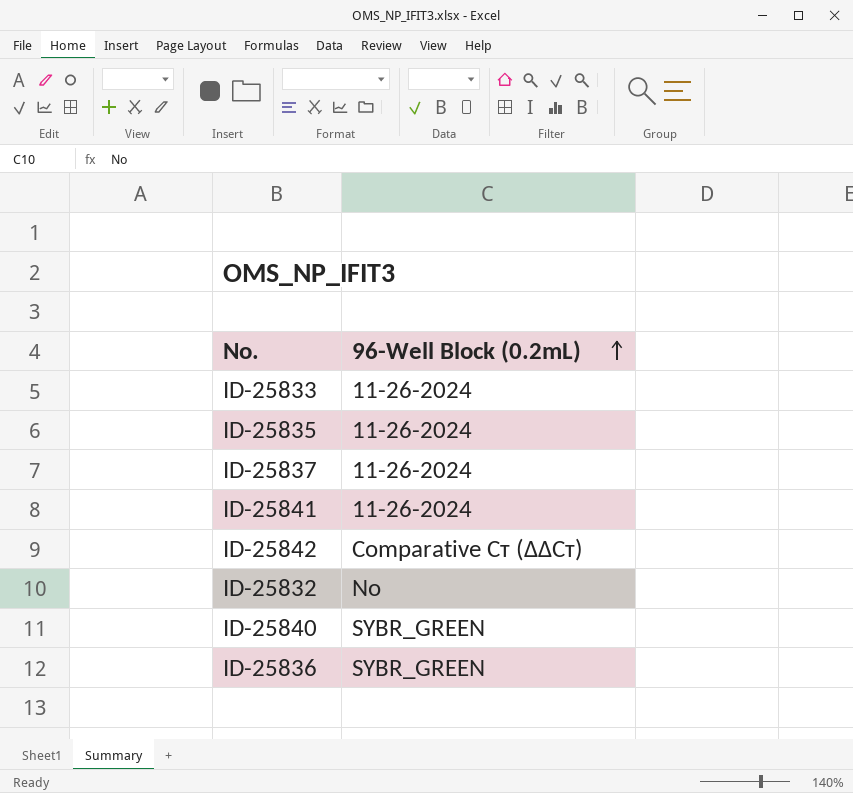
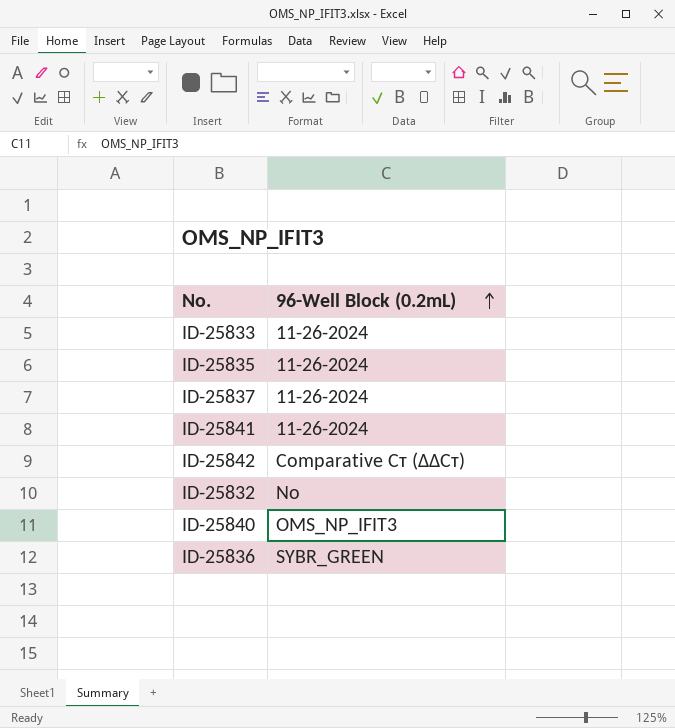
ID-25840 | 96-Well Block (0.2mL): SYBR_GREEN -> OMS_NP_IFIT3

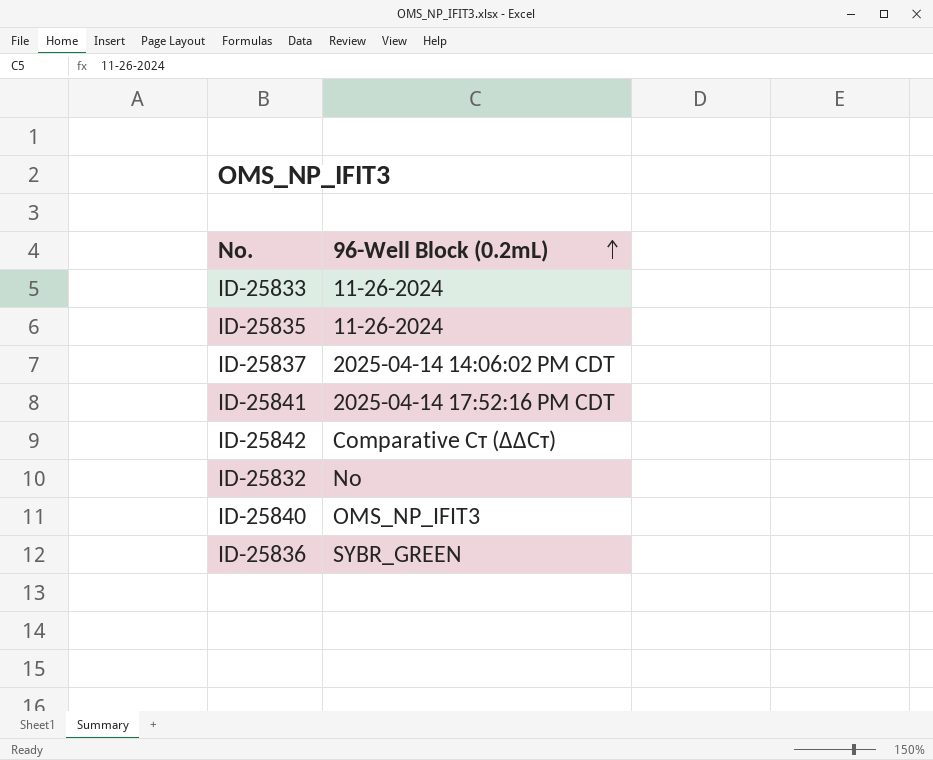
ID-25837 | 96-Well Block (0.2mL): 11-26-2024 -> 2025-04-14 14:06:02 PM CDT
ID-25841 | 96-Well Block (0.2mL): 11-26-2024 -> 2025-04-14 17:52:16 PM CDT

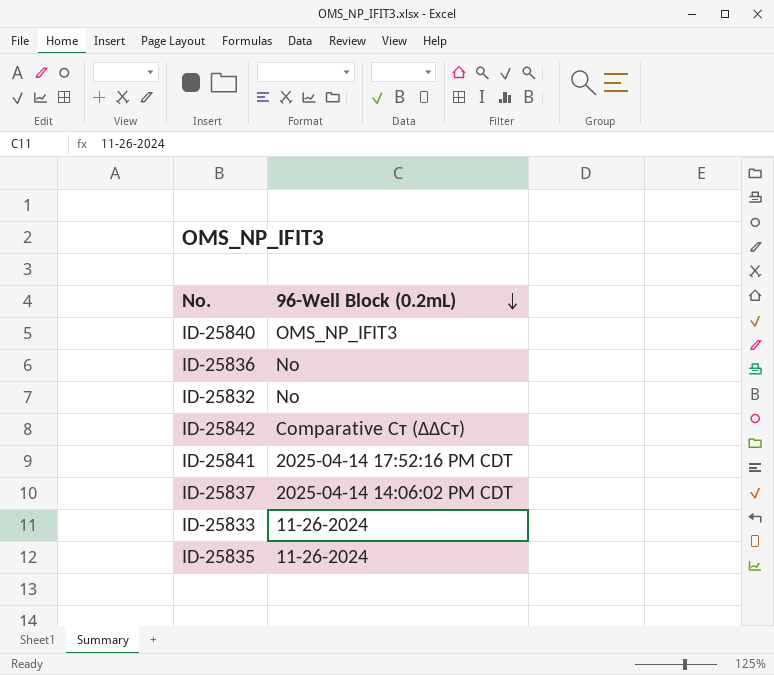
row order: 96-Well Block (0.2mL) ascending -> 96-Well Block (0.2mL) descending
ID-25836 | 96-Well Block (0.2mL): SYBR_GREEN -> No

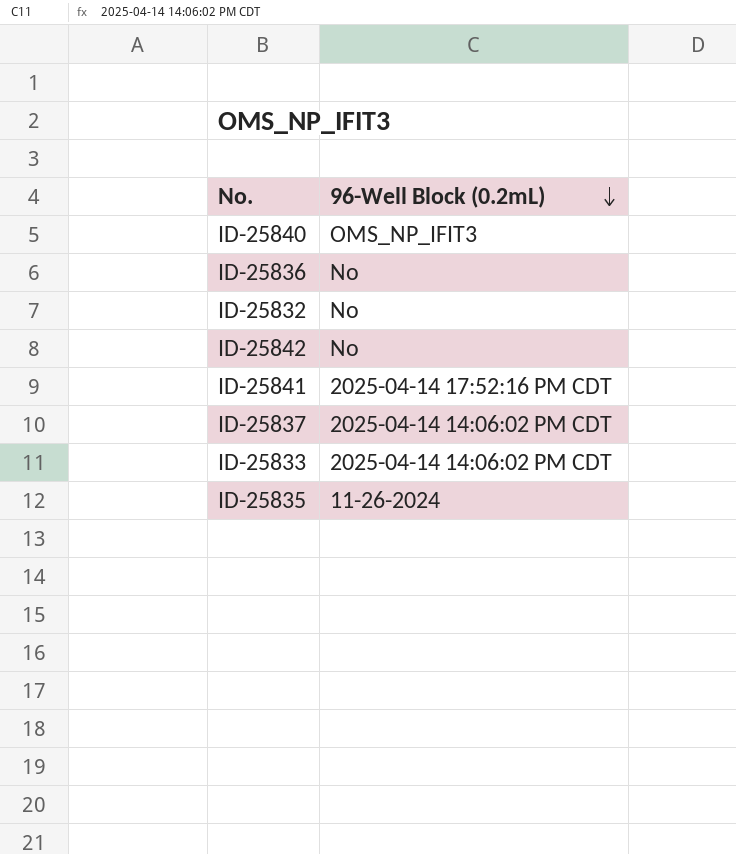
ID-25842 | 96-Well Block (0.2mL): Comparative Cт (ΔΔCт) -> No
ID-25833 | 96-Well Block (0.2mL): 11-26-2024 -> 2025-04-14 14:06:02 PM CDT

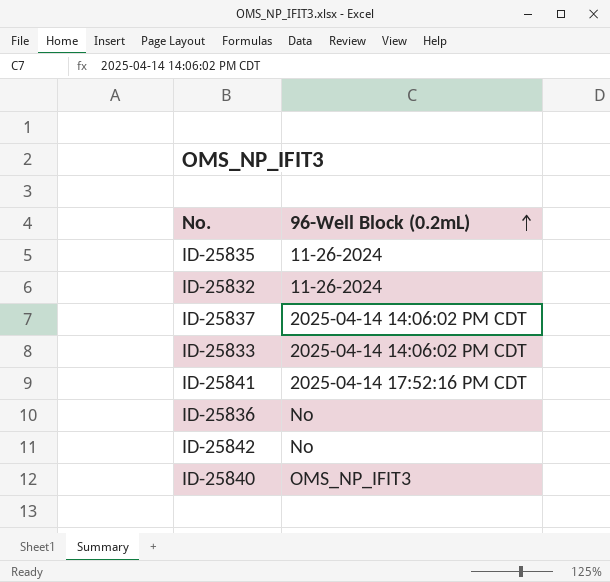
row order: 96-Well Block (0.2mL) descending -> 96-Well Block (0.2mL) ascending
ID-25832 | 96-Well Block (0.2mL): No -> 11-26-2024

